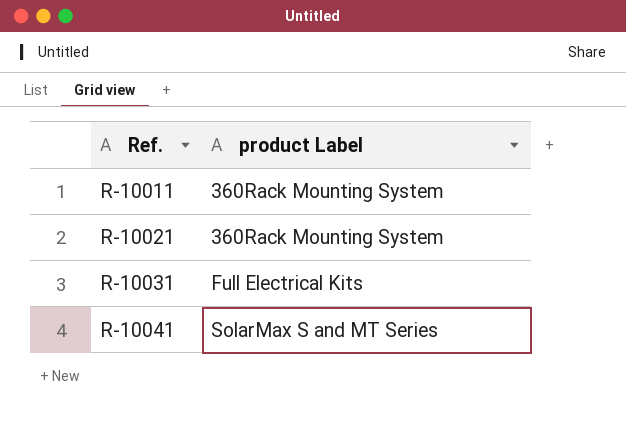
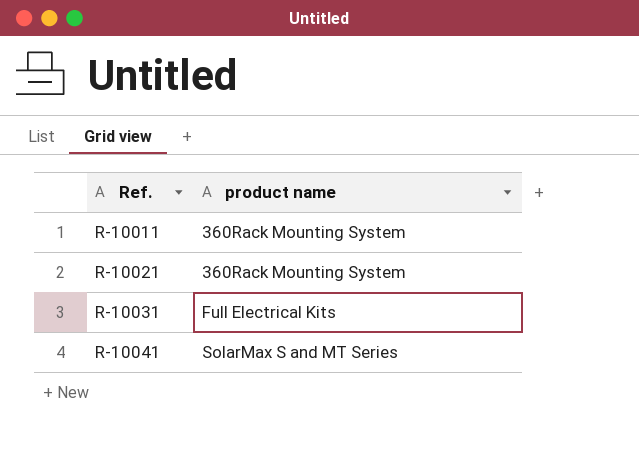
column name: product Label -> product name

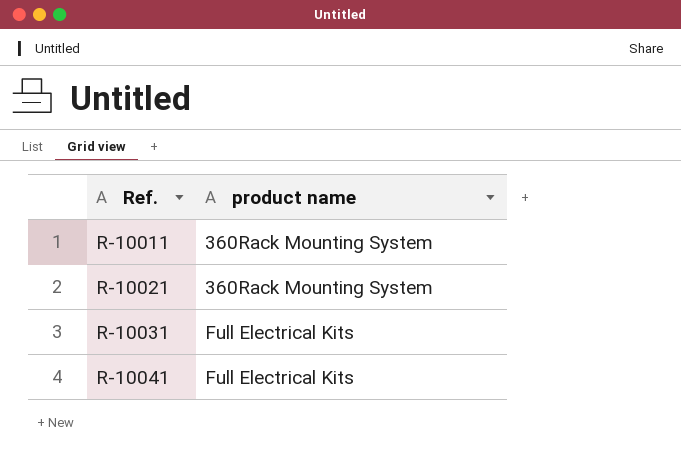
R-10041 | product name: SolarMax S and MT Series -> Full Electrical Kits

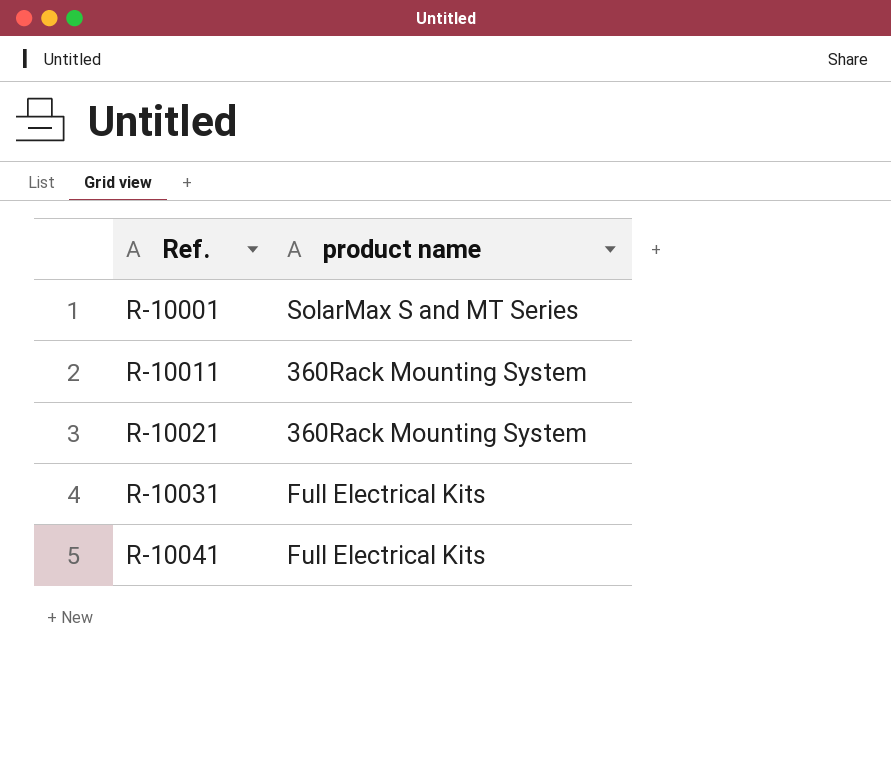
row R-10001: none -> SolarMax S and MT Series

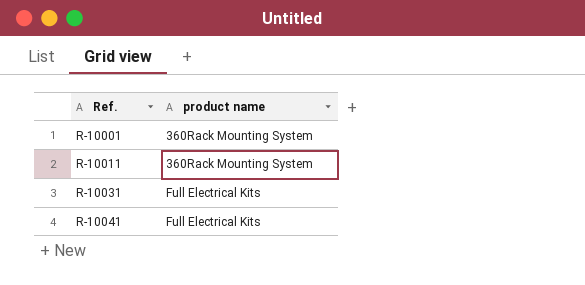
row R-10021: 360Rack Mounting System -> none
R-10001 | product name: SolarMax S and MT Series -> 360Rack Mounting System

